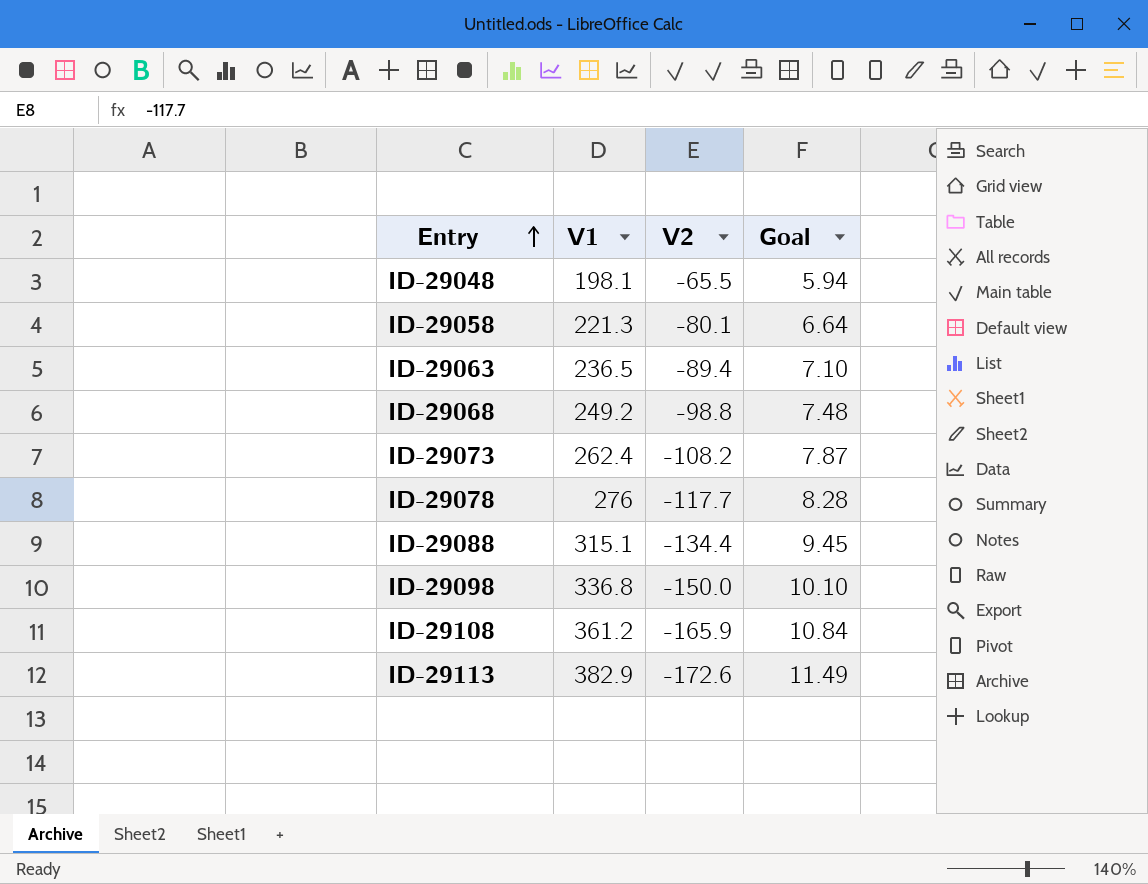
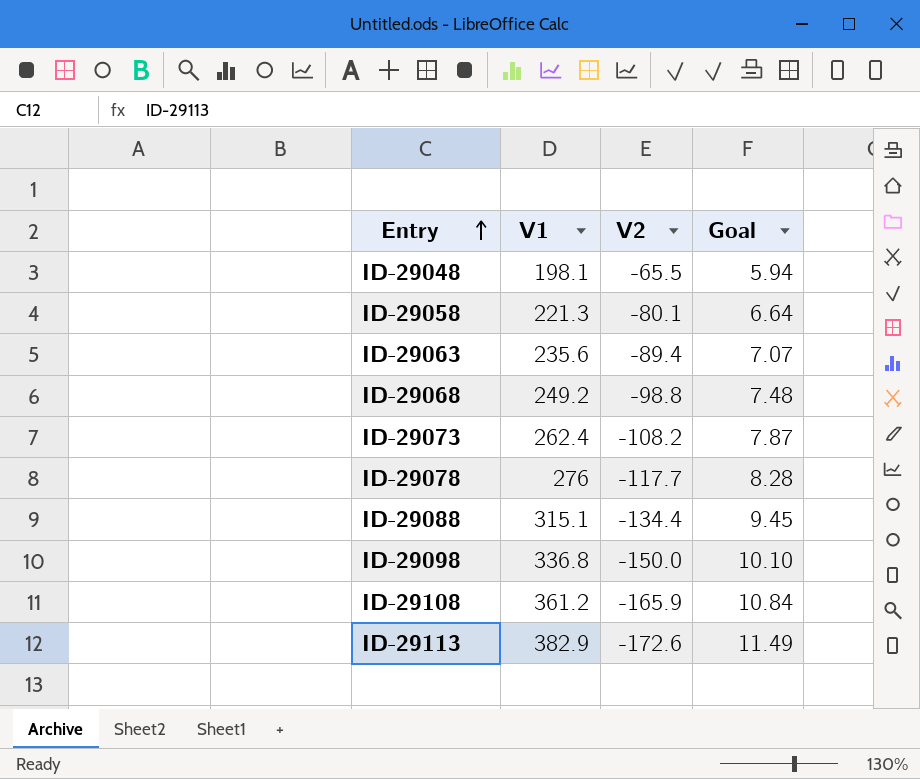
ID-29063 | V1: 236.5 -> 235.6
ID-29063 | Goal: 7.10 -> 7.07

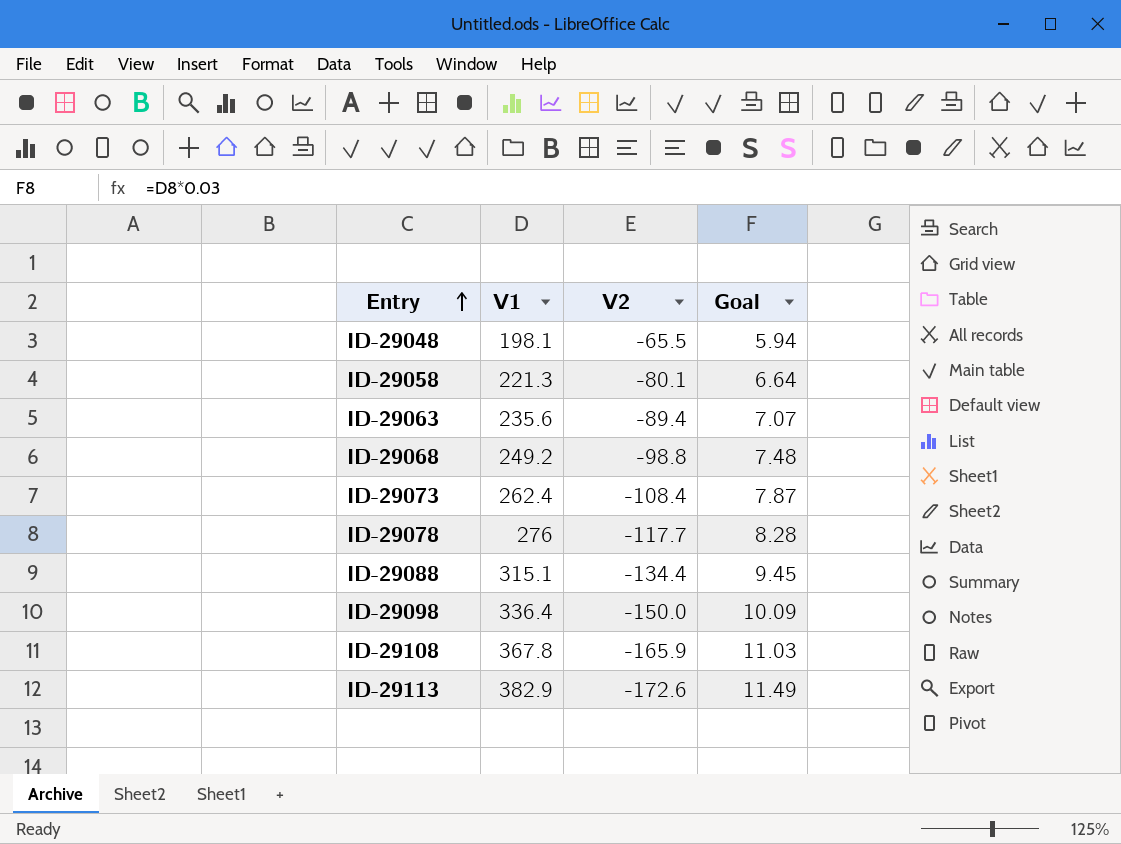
ID-29073 | V2: -108.2 -> -108.4
ID-29098 | V1: 336.8 -> 336.4
ID-29098 | Goal: 10.10 -> 10.09
ID-29108 | V1: 361.2 -> 367.8
ID-29108 | Goal: 10.84 -> 11.03

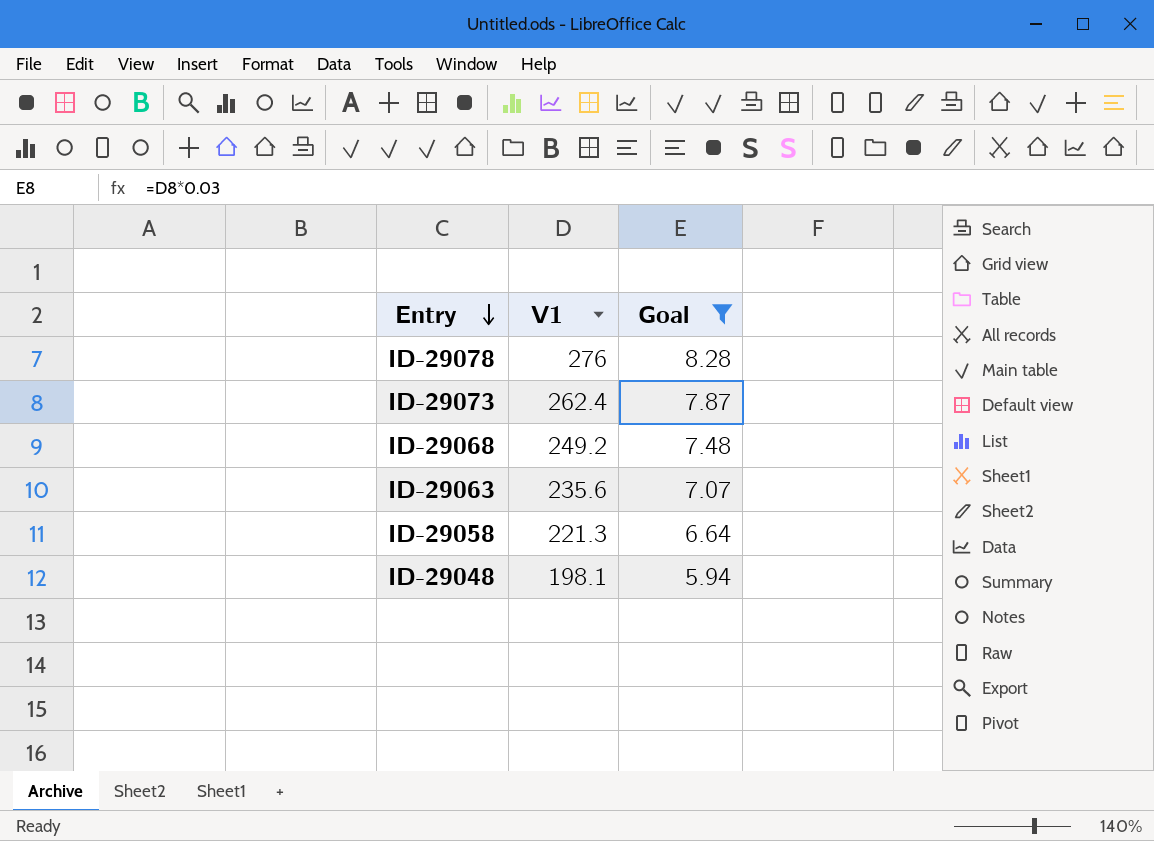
filter: none -> Goal <= 8.28
row order: Entry ascending -> Entry descending
column V2 | position: 3 -> none

